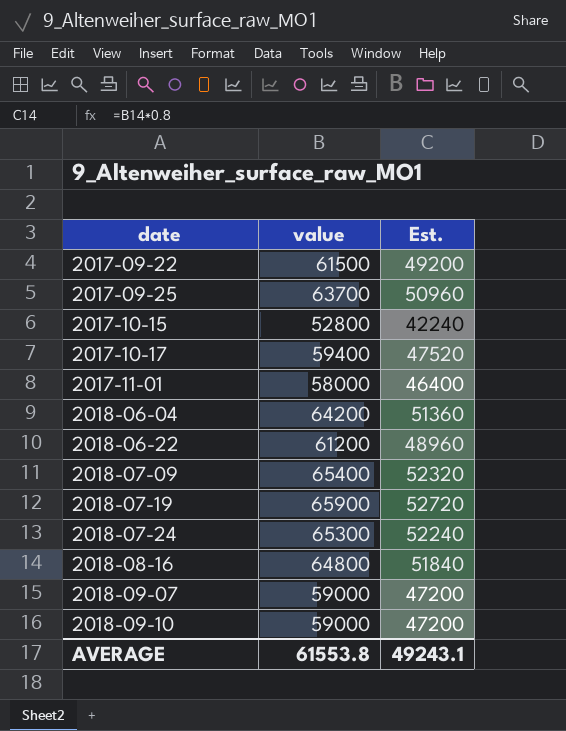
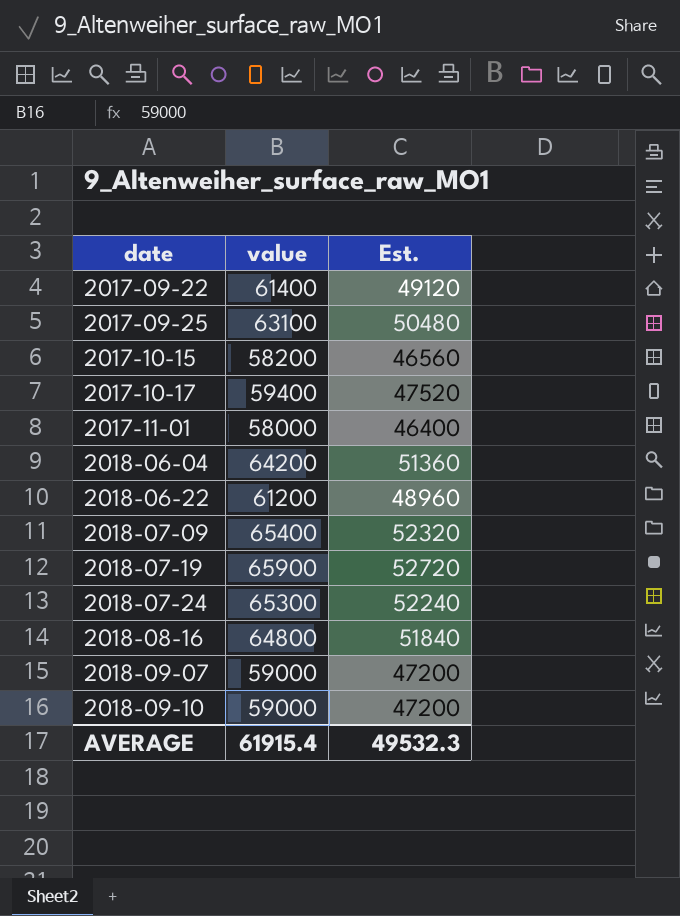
2017-09-22 | value: 61500 -> 61400
2017-09-22 | Est.: 49200 -> 49120
2017-09-25 | value: 63700 -> 63100
2017-09-25 | Est.: 50960 -> 50480
2017-10-15 | value: 52800 -> 58200
2017-10-15 | Est.: 42240 -> 46560
AVERAGE | value: 61553.8 -> 61915.4
AVERAGE | Est.: 49243.1 -> 49532.3

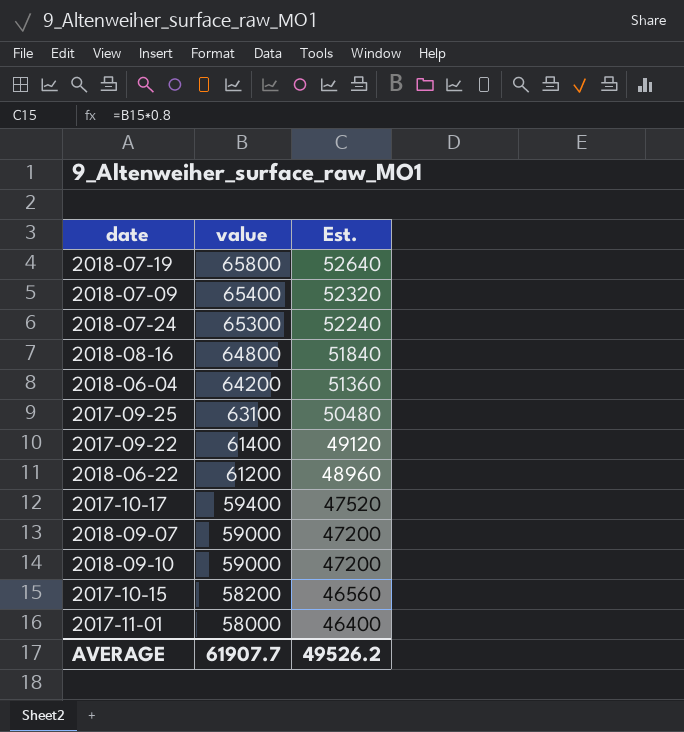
row order: date ascending -> value descending
2018-07-19 | value: 65900 -> 65800
2018-07-19 | Est.: 52720 -> 52640
AVERAGE | value: 61915.4 -> 61907.7
AVERAGE | Est.: 49532.3 -> 49526.2

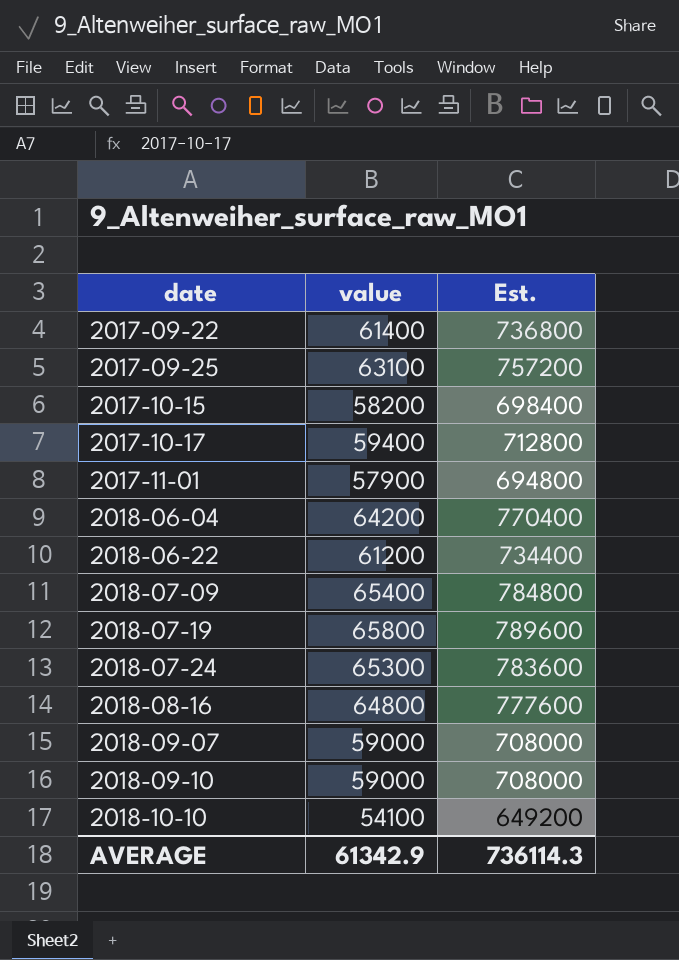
row order: value descending -> date ascending
column Est. | formula: [value] * 0.8 -> [value] * 12
2017-11-01 | value: 58000 -> 57900
row 2018-10-10: none -> 54100 | 649200
AVERAGE | value: 61907.7 -> 61342.9
AVERAGE | Est.: 49526.2 -> 736114.3

